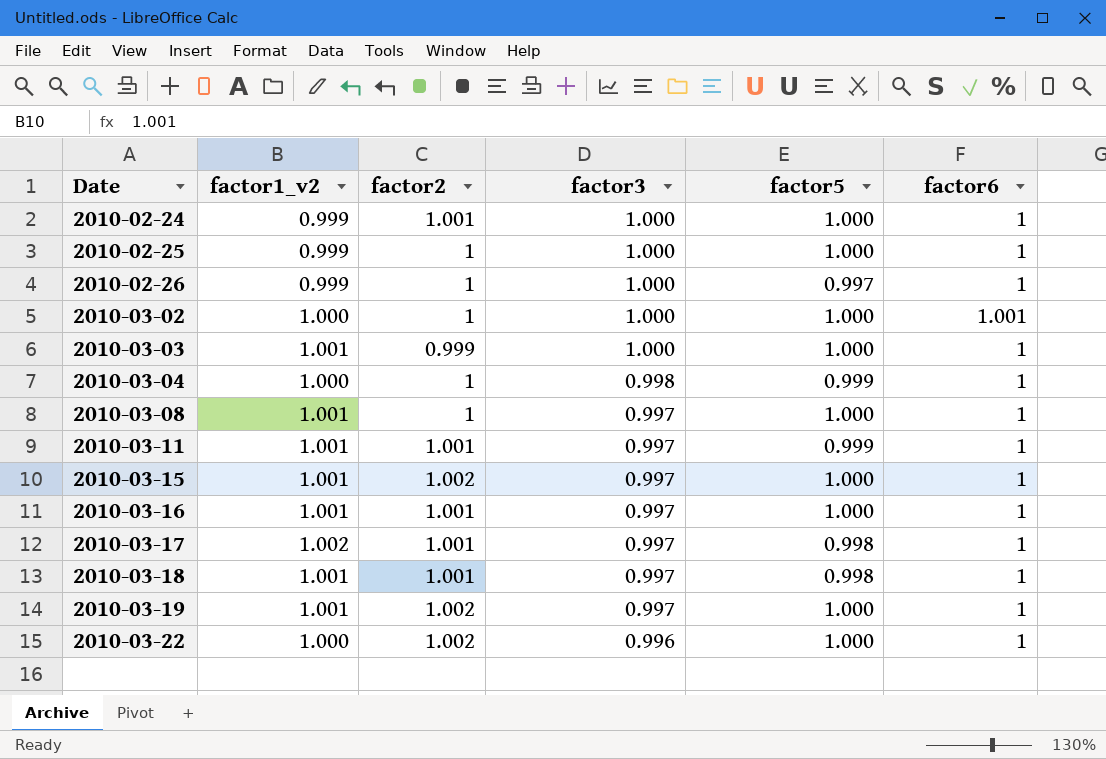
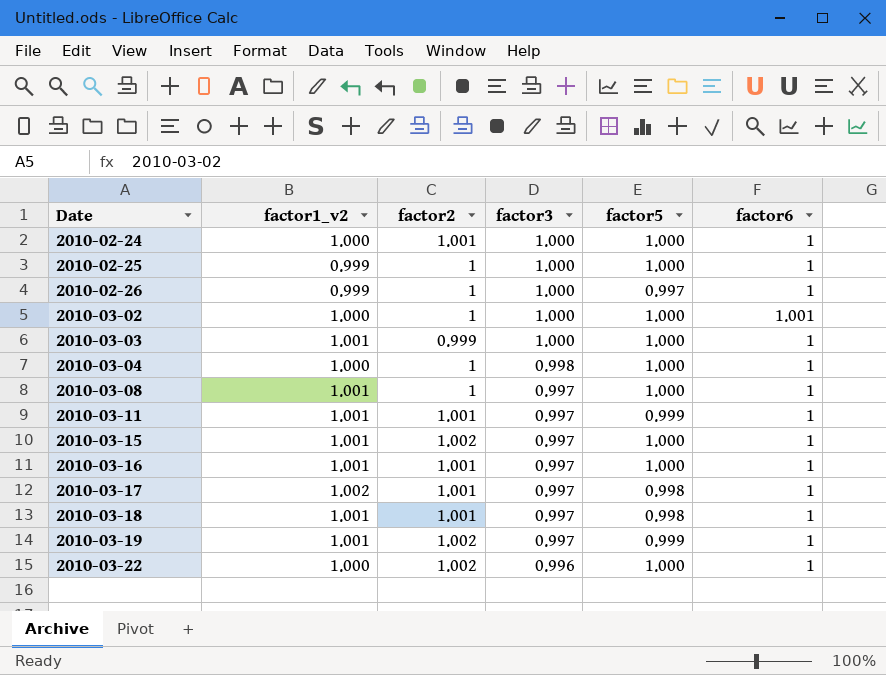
2010-02-24 | factor1_v2: 0.999 -> 1.000
2010-03-04 | factor5: 0.999 -> 1.000
2010-03-19 | factor5: 1.000 -> 0.999

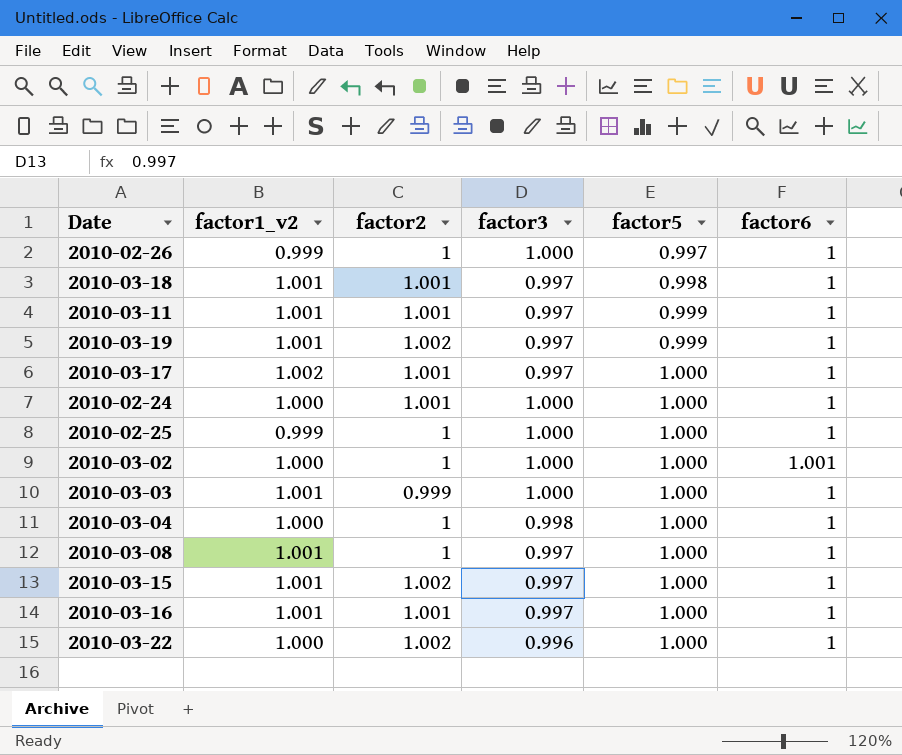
row order: Date ascending -> factor5 ascending
2010-03-17 | factor5: 0.998 -> 1.000

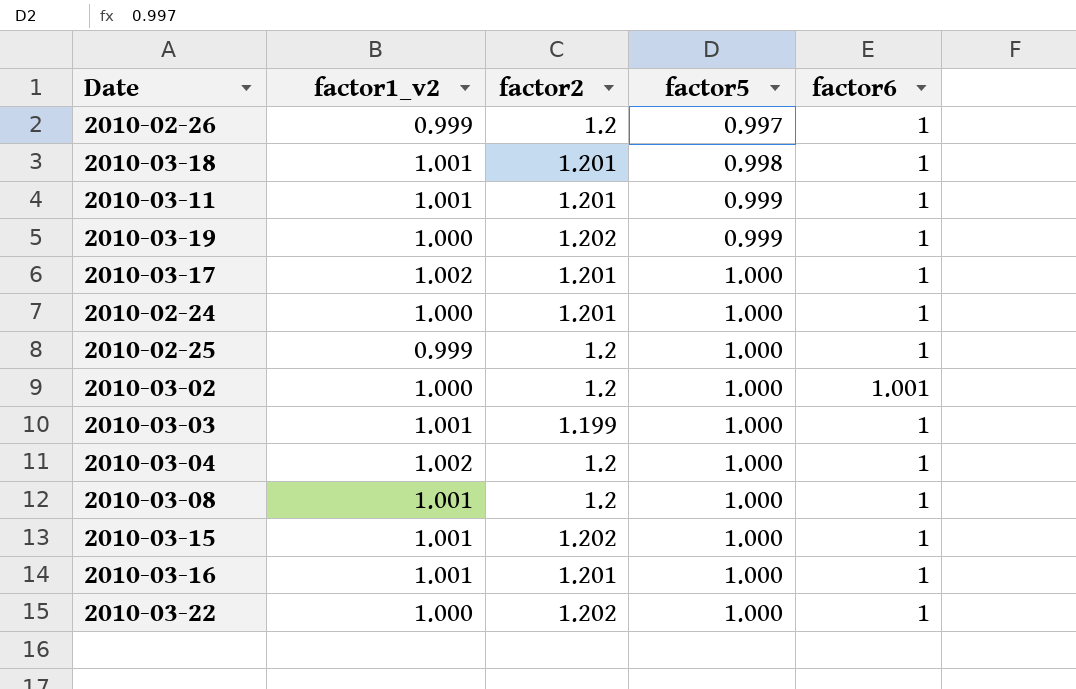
column factor3 | position: 4 -> none
2010-02-26 | factor2: 1 -> 1.2
2010-03-18 | factor2: 1.001 -> 1.201
2010-03-11 | factor2: 1.001 -> 1.201
2010-03-19 | factor1_v2: 1.001 -> 1.000
2010-03-19 | factor2: 1.002 -> 1.202
2010-03-17 | factor2: 1.001 -> 1.201
2010-02-24 | factor2: 1.001 -> 1.201
2010-02-25 | factor2: 1 -> 1.2
2010-03-02 | factor2: 1 -> 1.2
2010-03-03 | factor2: 0.999 -> 1.199
2010-03-04 | factor1_v2: 1.000 -> 1.002
2010-03-04 | factor2: 1 -> 1.2
2010-03-08 | factor2: 1 -> 1.2
2010-03-15 | factor2: 1.002 -> 1.202
2010-03-16 | factor2: 1.001 -> 1.201
2010-03-22 | factor2: 1.002 -> 1.202

